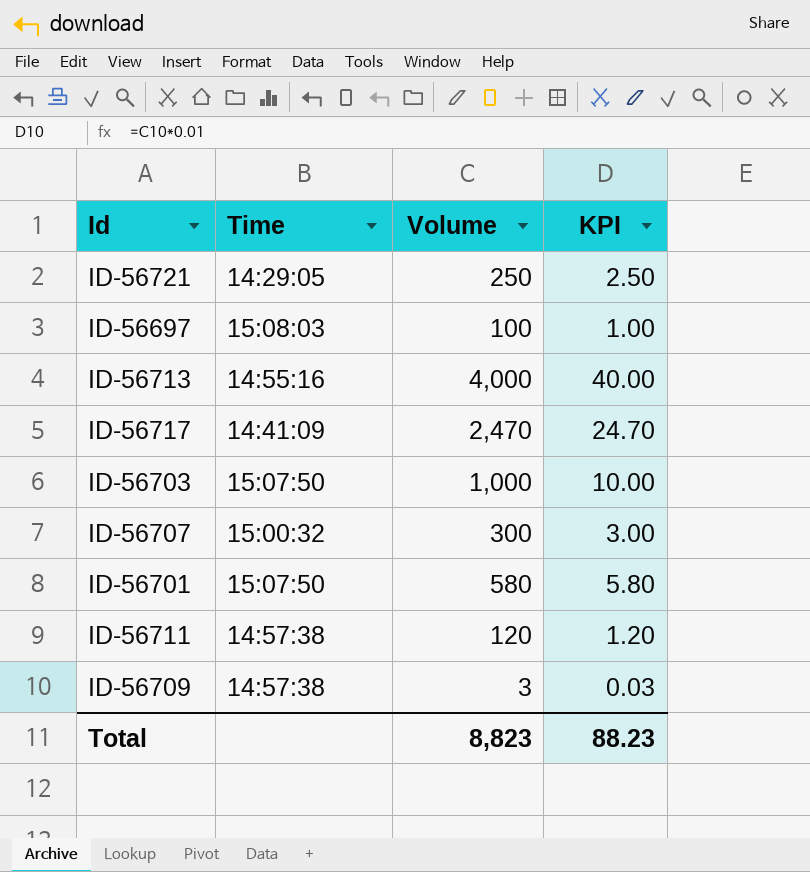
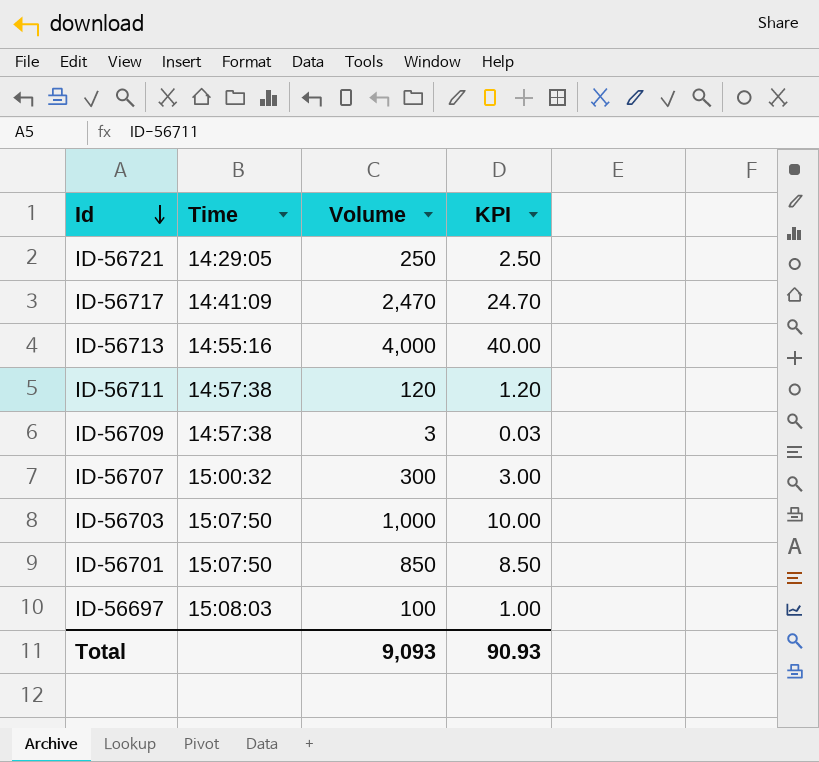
row order: none -> Id descending
ID-56701 | Volume: 580 -> 850
ID-56701 | KPI: 5.80 -> 8.50
Total | Volume: 8,823 -> 9,093
Total | KPI: 88.23 -> 90.93

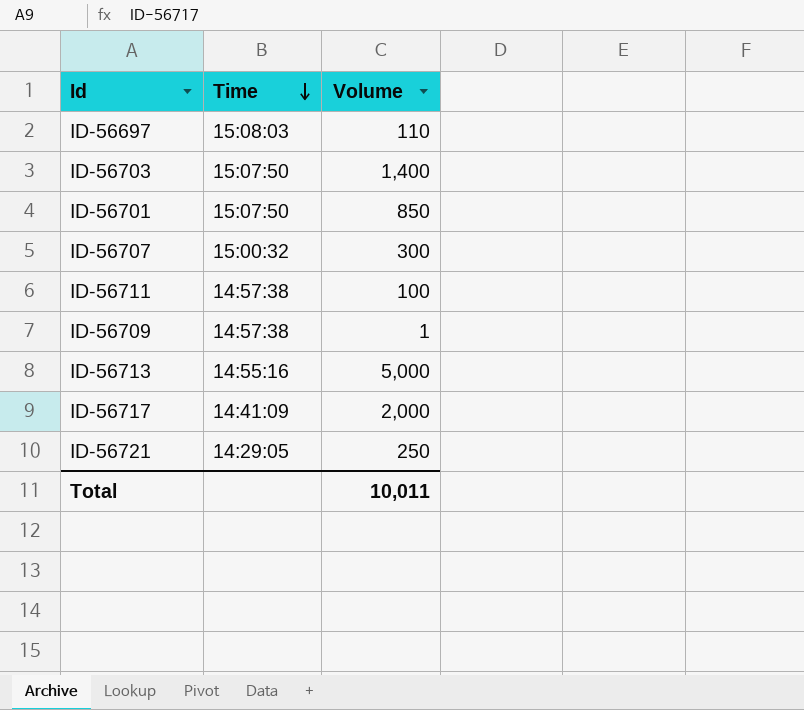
row order: Id descending -> Time descending
column KPI | formula: [Volume] * 0.01 -> none
ID-56697 | Volume: 100 -> 110
ID-56703 | Volume: 1,000 -> 1,400
ID-56711 | Volume: 120 -> 100
ID-56709 | Volume: 3 -> 1
ID-56713 | Volume: 4,000 -> 5,000
ID-56717 | Volume: 2,470 -> 2,000
Total | Volume: 9,093 -> 10,011

